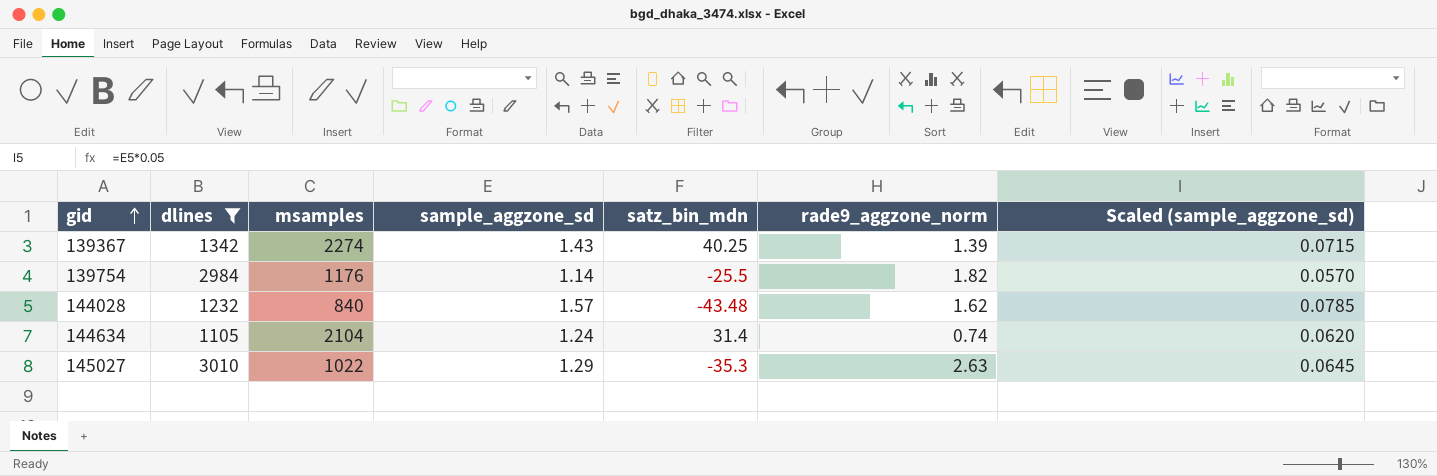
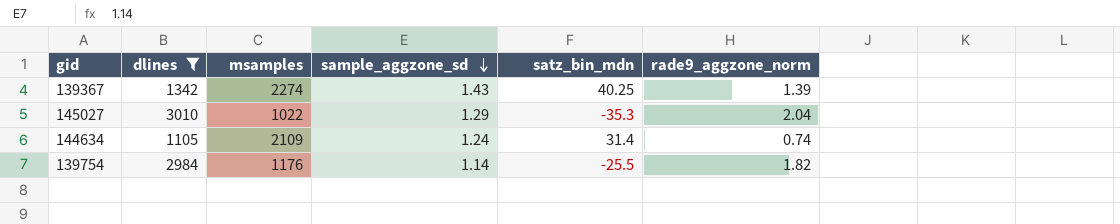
row order: gid ascending -> sample_aggzone_sd descending
column Scaled (sample_aggzone_sd) | formula: [sample_aggzone_sd] * 0.05 -> none
row 144028: 1232 | 840 | 1.57 | -43.48 | 1.62 | 0.0785 -> none
145027 | rade9_aggzone_norm: 2.63 -> 2.04
144634 | msamples: 2104 -> 2109

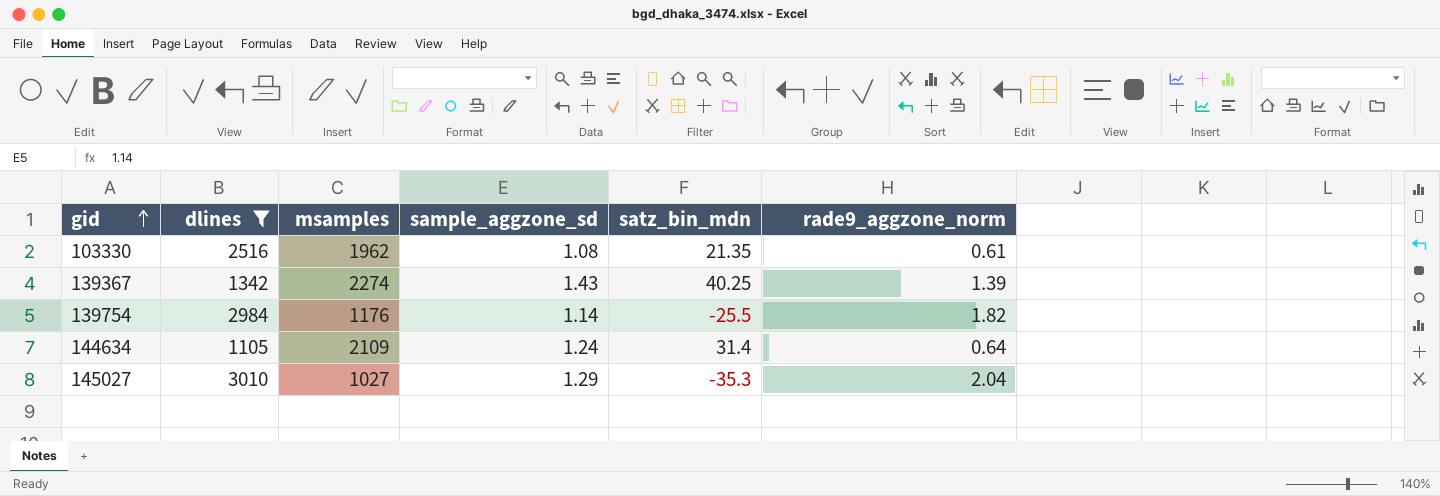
row order: sample_aggzone_sd descending -> gid ascending
row 103330: none -> 2516 | 1962 | 1.08 | 21.35 | 0.61
144634 | rade9_aggzone_norm: 0.74 -> 0.64
145027 | msamples: 1022 -> 1027

